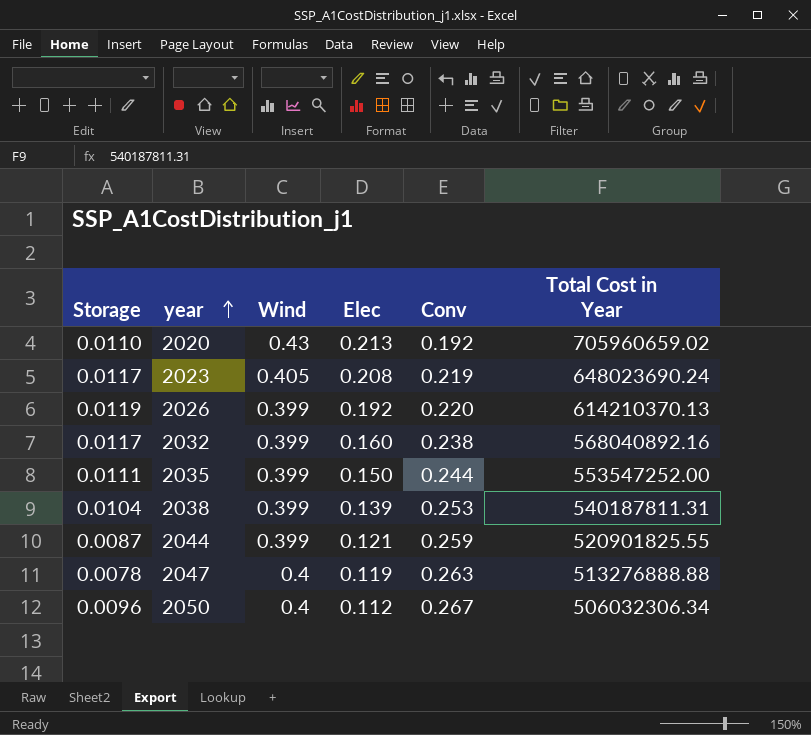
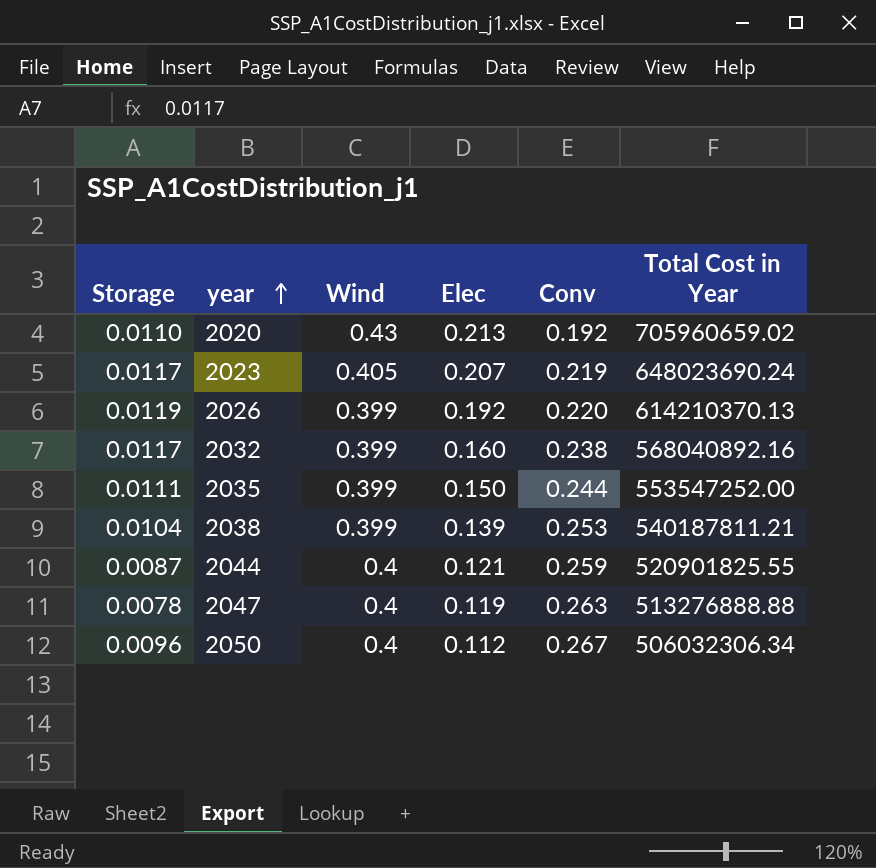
2023 | Elec: 0.208 -> 0.207
2038 | Total Cost in Year: 540187811.31 -> 540187811.21
2044 | Wind: 0.399 -> 0.4

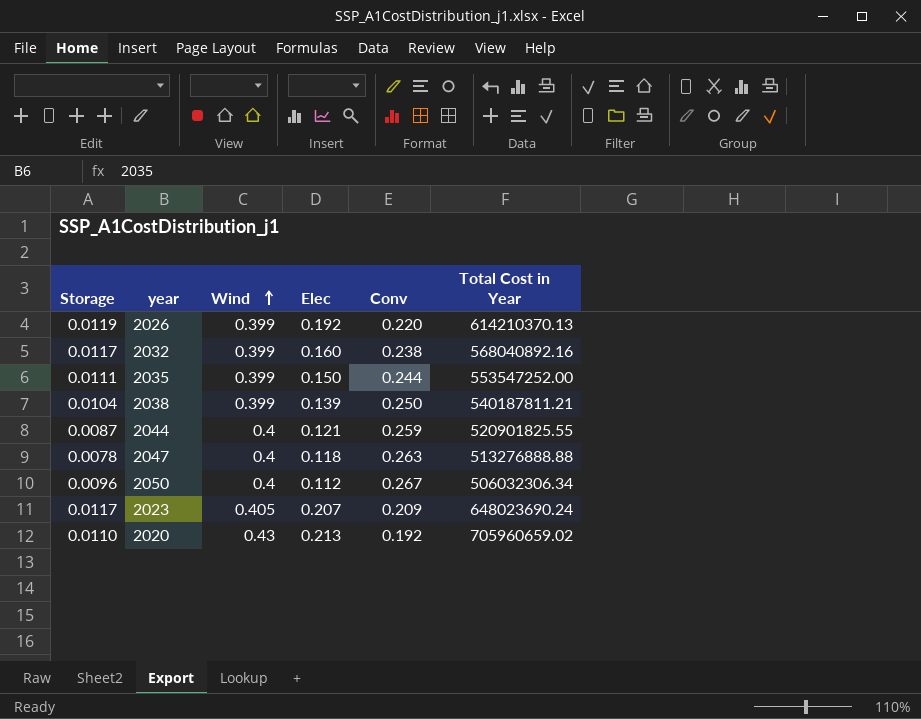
row order: year ascending -> Wind ascending
2038 | Conv: 0.253 -> 0.250
2047 | Elec: 0.119 -> 0.118
2023 | Conv: 0.219 -> 0.209

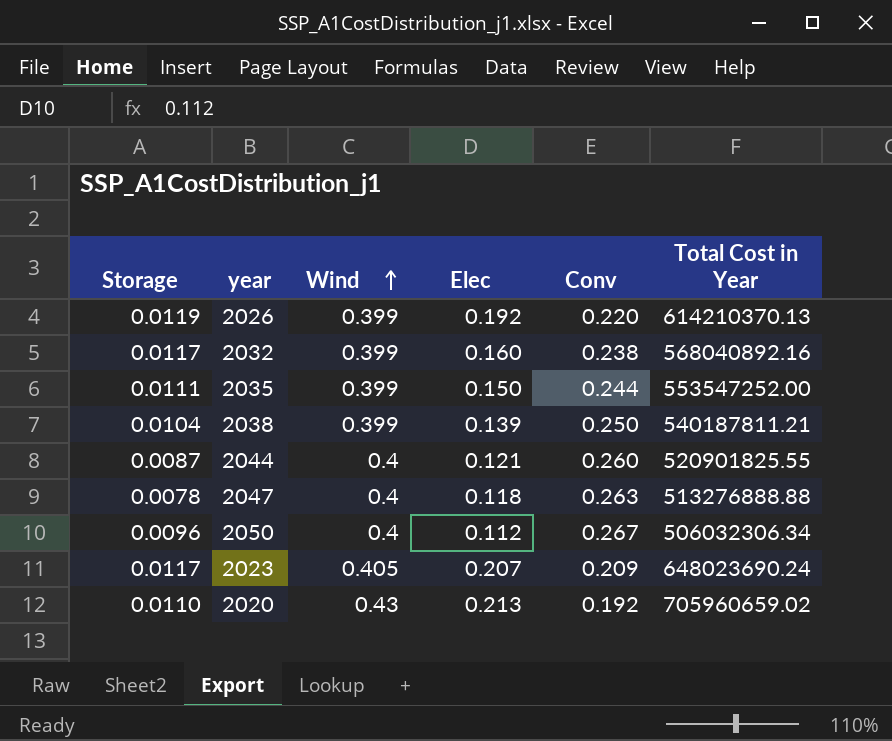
2044 | Conv: 0.259 -> 0.260

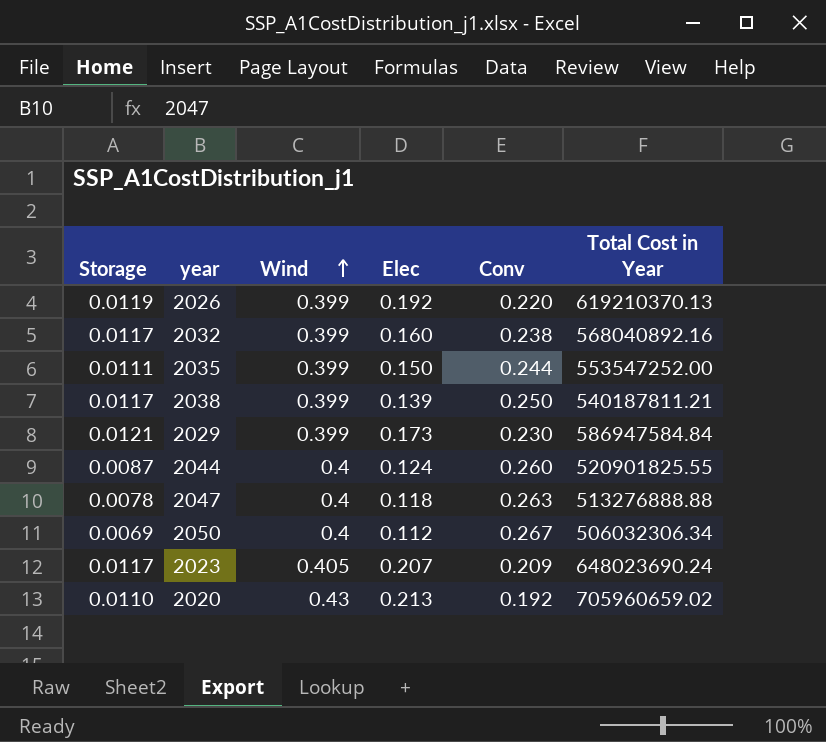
2026 | Total Cost in Year: 614210370.13 -> 619210370.13
2038 | Storage: 0.0104 -> 0.0117
row 2029: none -> 0.0121 | 0.399 | 0.173 | 0.230 | 586947584.84
2044 | Elec: 0.121 -> 0.124
2050 | Storage: 0.0096 -> 0.0069

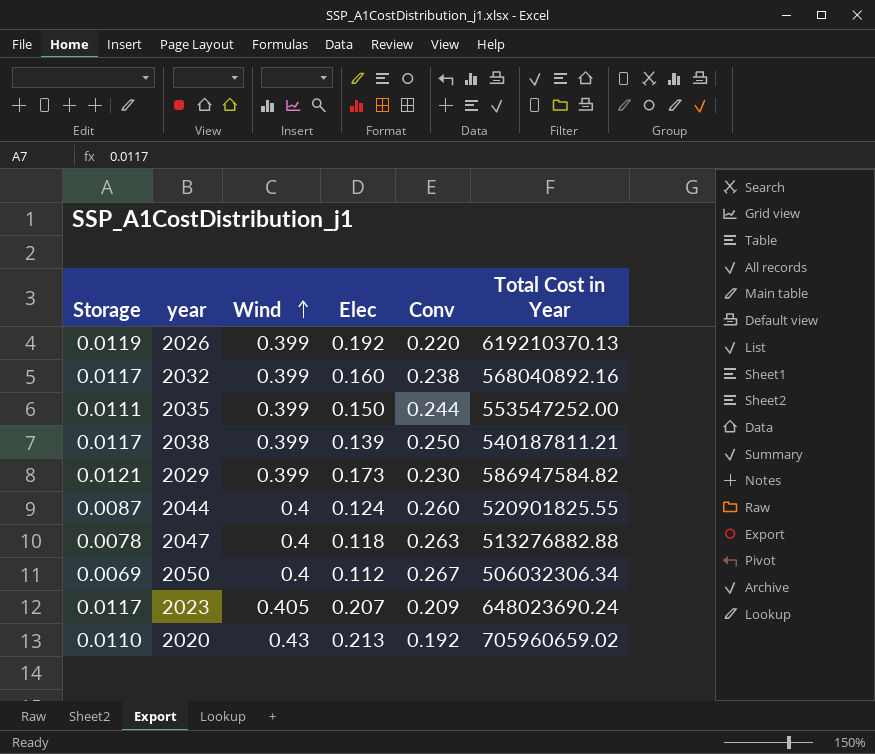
2029 | Total Cost in Year: 586947584.84 -> 586947584.82
2047 | Total Cost in Year: 513276888.88 -> 513276882.88

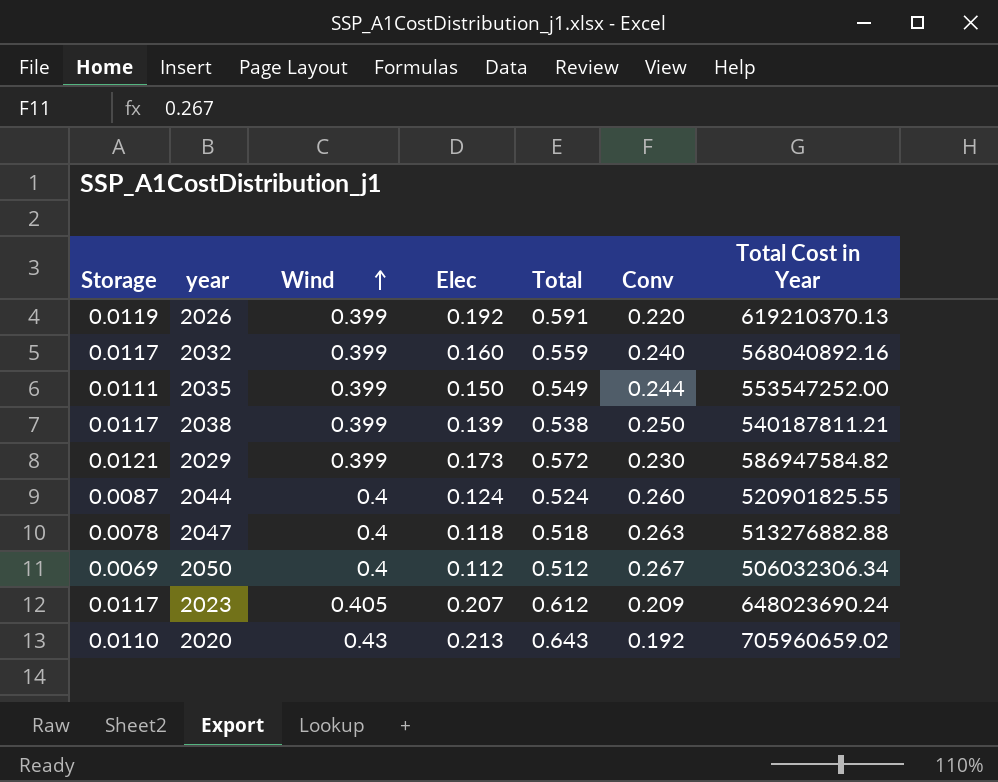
column Total | formula: none -> [Wind] + [Elec]
2032 | Conv: 0.238 -> 0.240

